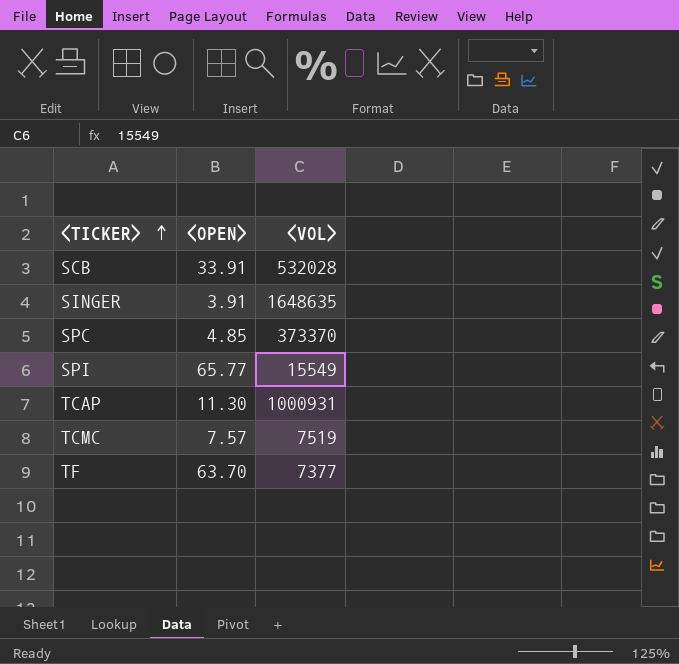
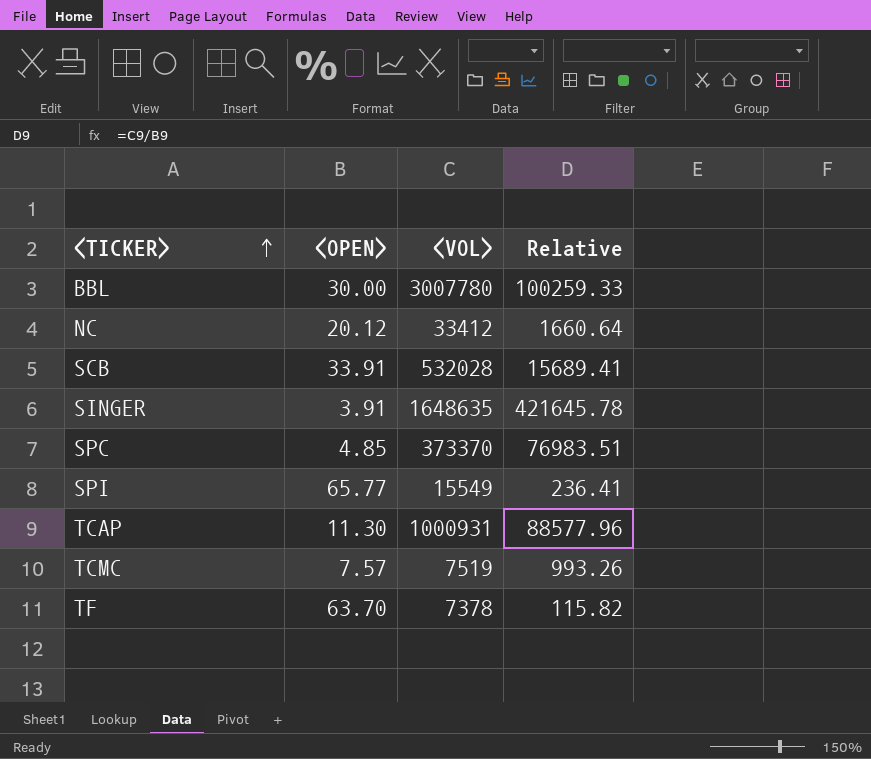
column Relative | formula: none -> [<VOL>] / [<OPEN>]
row BBL: none -> 30.00 | 3007780 | 100259.33
row NC: none -> 20.12 | 33412 | 1660.64
TF | <VOL>: 7377 -> 7378

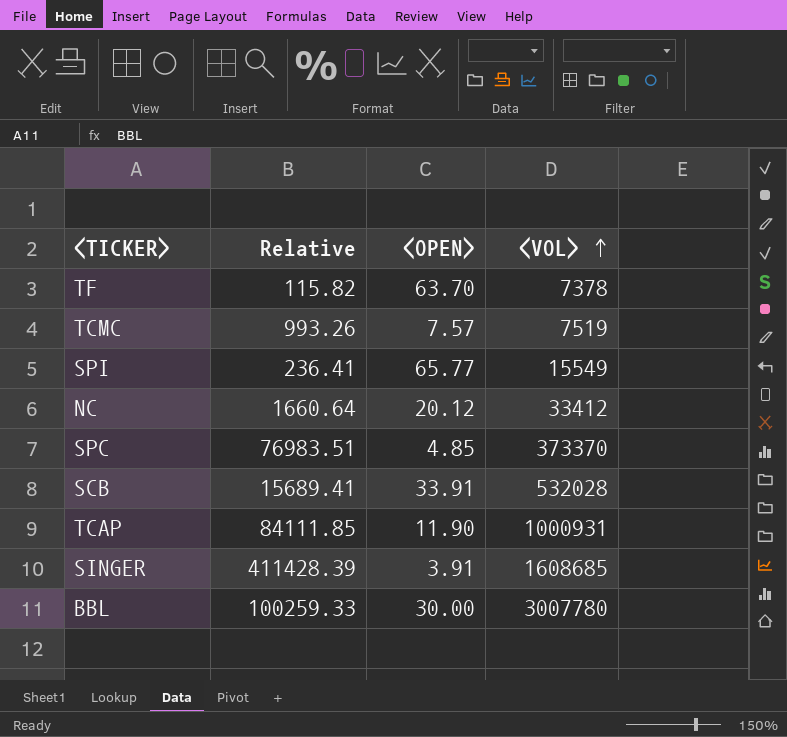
row order: <TICKER> ascending -> <VOL> ascending
column Relative | position: 4 -> 2
TCAP | Relative: 88577.96 -> 84111.85
TCAP | <OPEN>: 11.30 -> 11.90
SINGER | Relative: 421645.78 -> 411428.39
SINGER | <VOL>: 1648635 -> 1608685

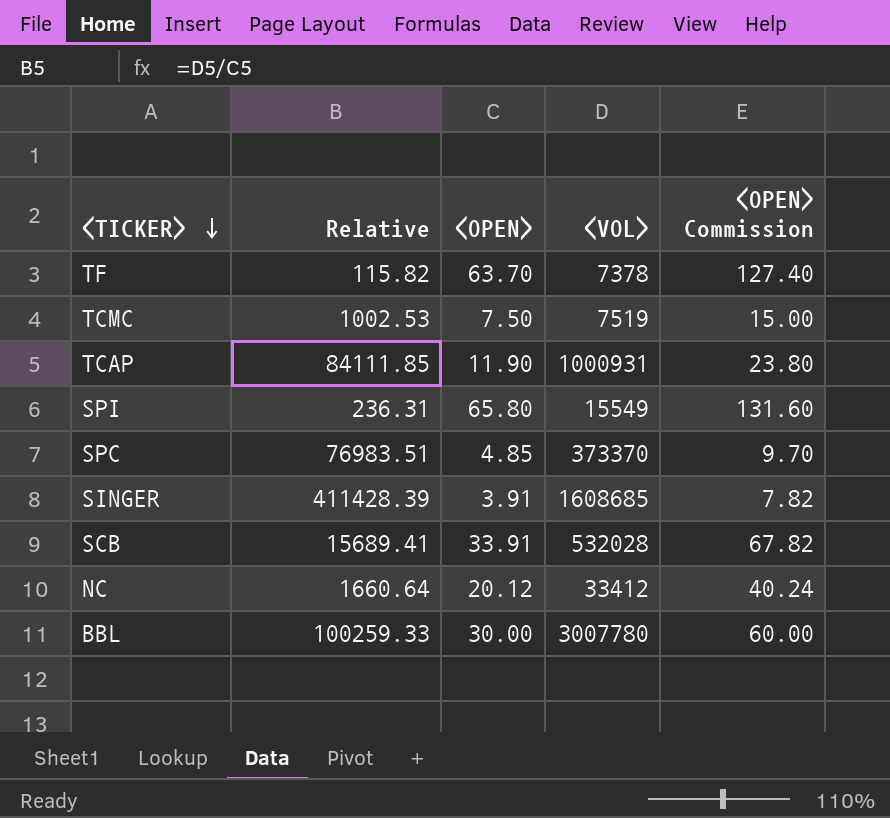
row order: <VOL> ascending -> <TICKER> descending
column <OPEN> Commission | formula: none -> [<OPEN>] * 2
TCMC | Relative: 993.26 -> 1002.53
TCMC | <OPEN>: 7.57 -> 7.50
SPI | Relative: 236.41 -> 236.31
SPI | <OPEN>: 65.77 -> 65.80

